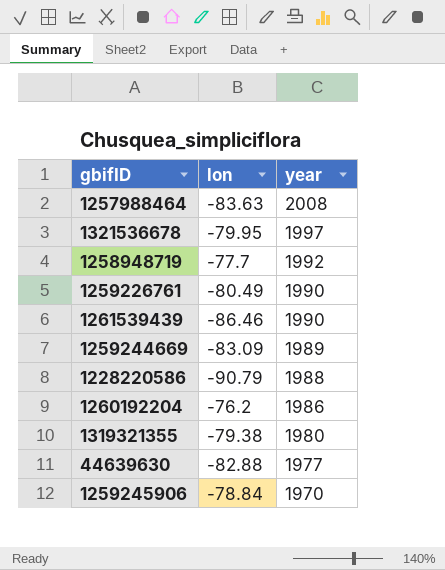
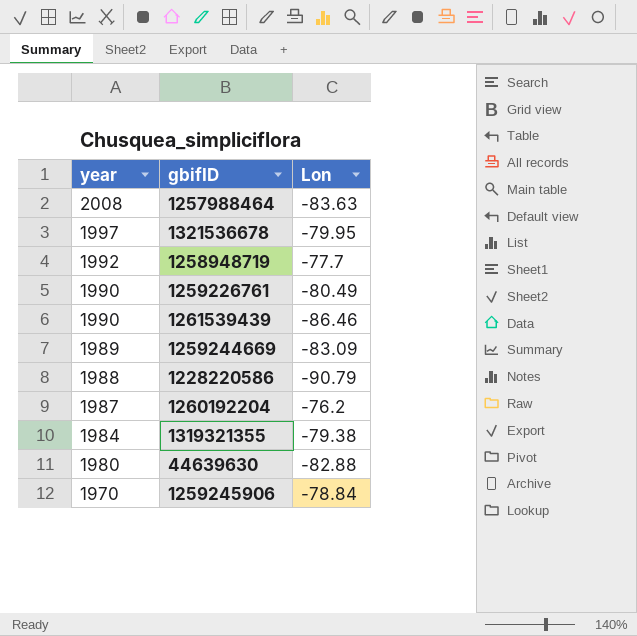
column year | position: 3 -> 1
column name: lon -> Lon
1260192204 | year: 1986 -> 1987
1319321355 | year: 1980 -> 1984
44639630 | year: 1977 -> 1980

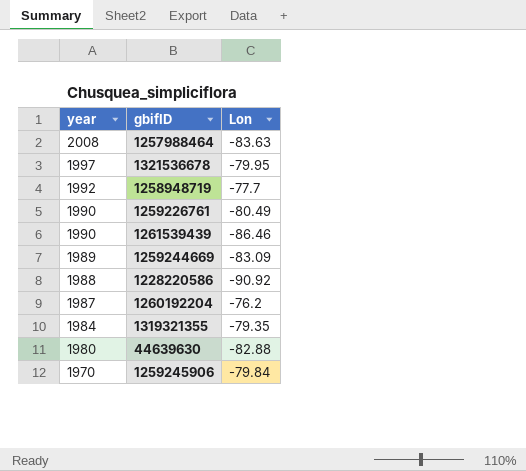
1228220586 | Lon: -90.79 -> -90.92
1319321355 | Lon: -79.38 -> -79.35
1259245906 | Lon: -78.84 -> -79.84

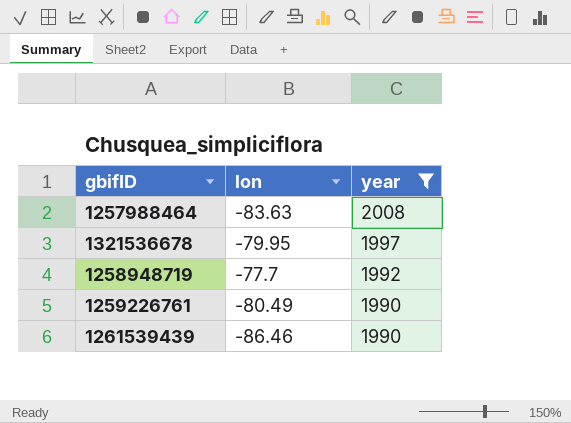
filter: none -> year >= 1990
column name: Lon -> lon
column year | position: 1 -> 3

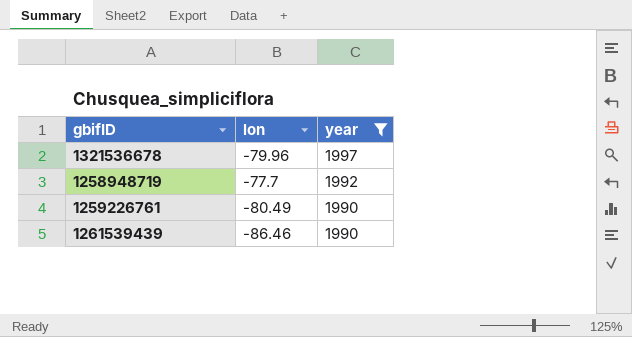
row 1257988464: -83.63 | 2008 -> none
1321536678 | lon: -79.95 -> -79.96

